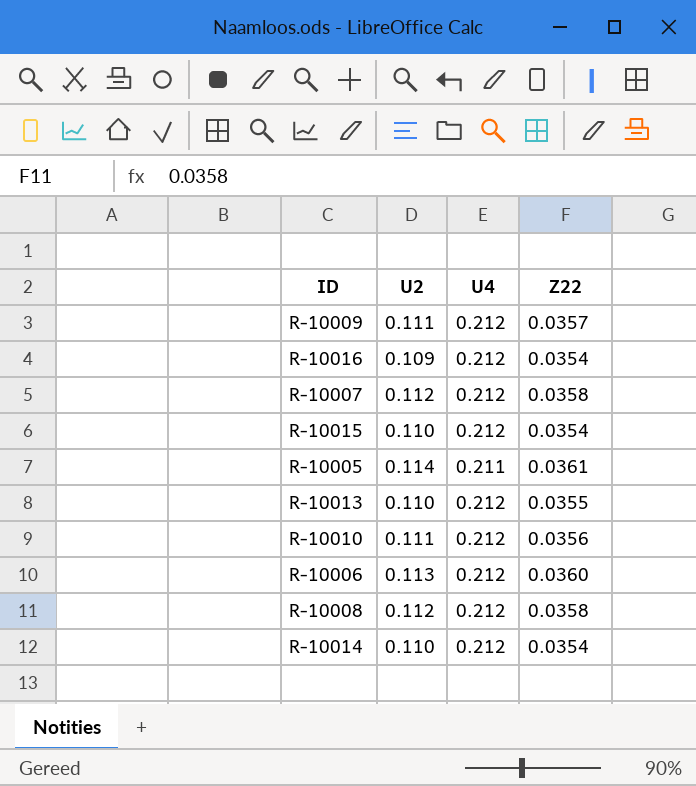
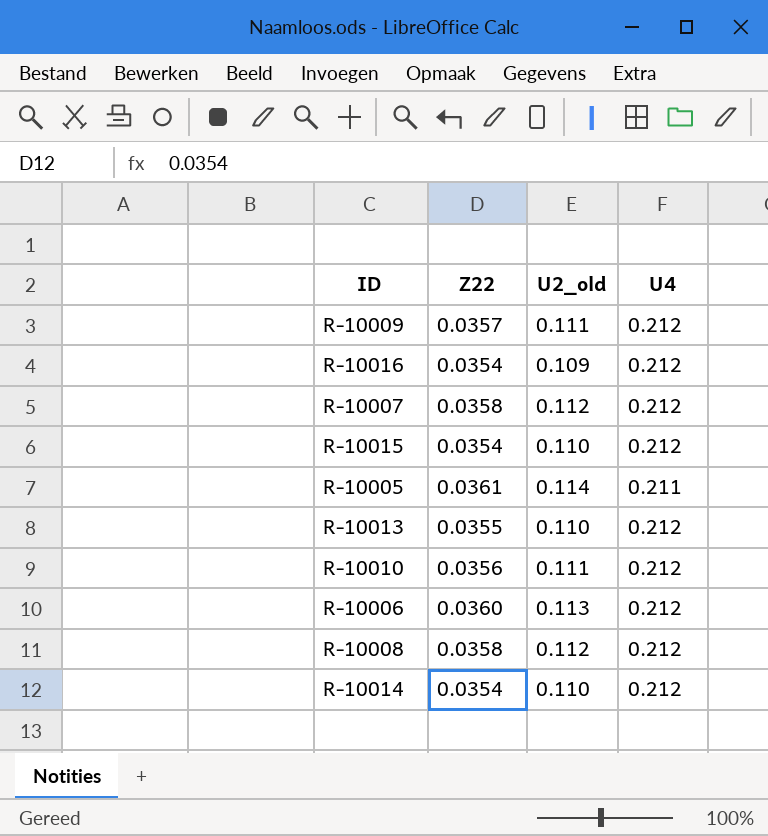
column Z22 | position: 4 -> 2
column name: U2 -> U2_old

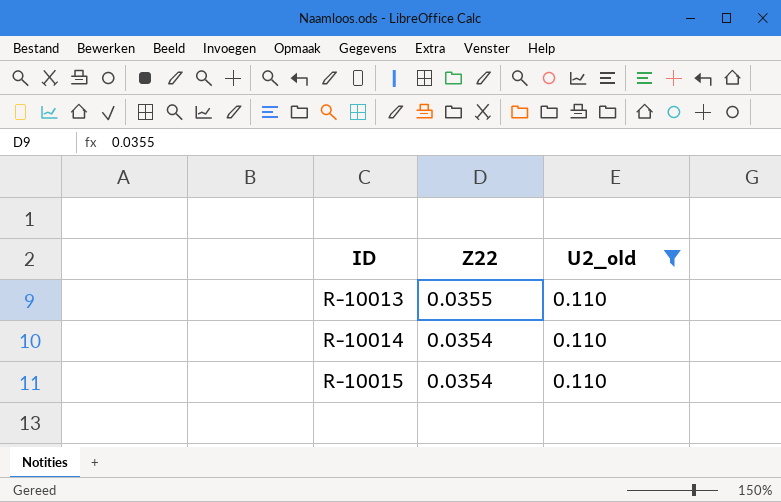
filter: none -> U2_old = 0.110
row order: none -> ID ascending
column U4 | position: 4 -> none

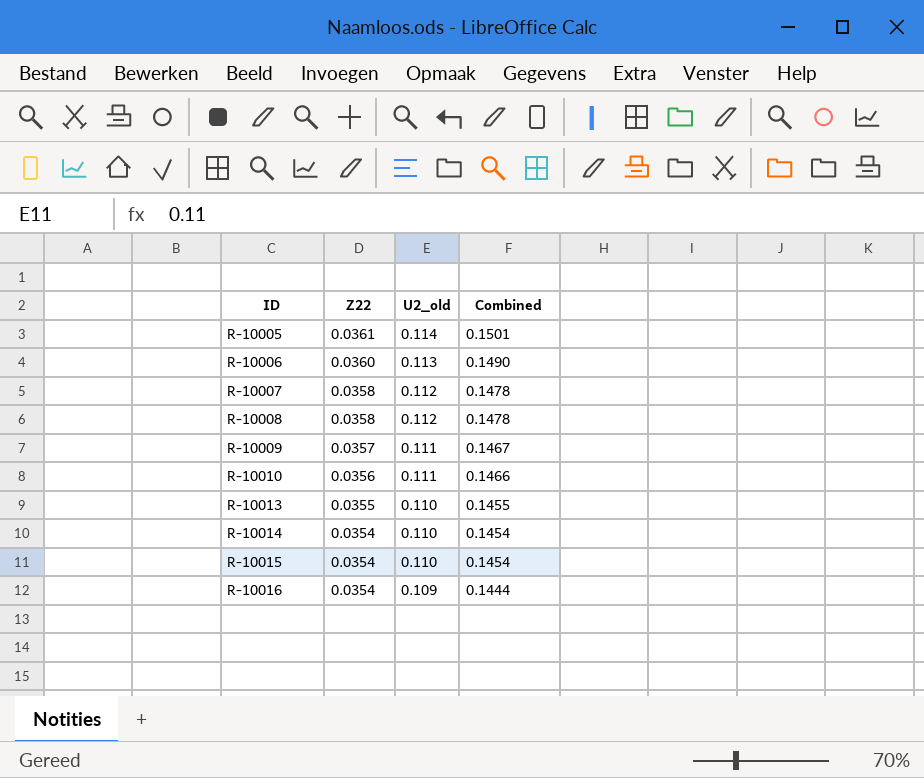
filter: U2_old = 0.110 -> none
column Combined | formula: none -> [Z22] + [U2_old]

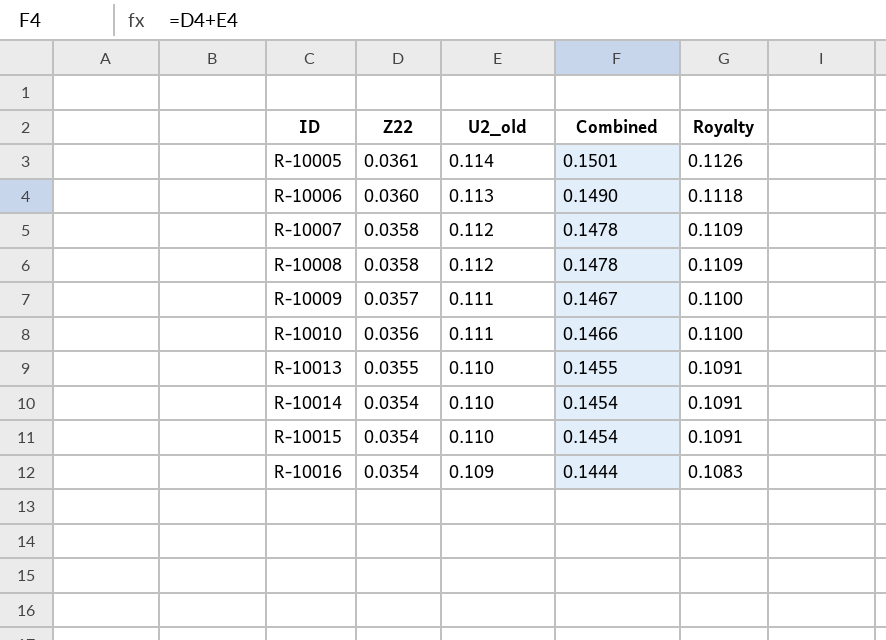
column Royalty | formula: none -> [Combined] * 0.75

